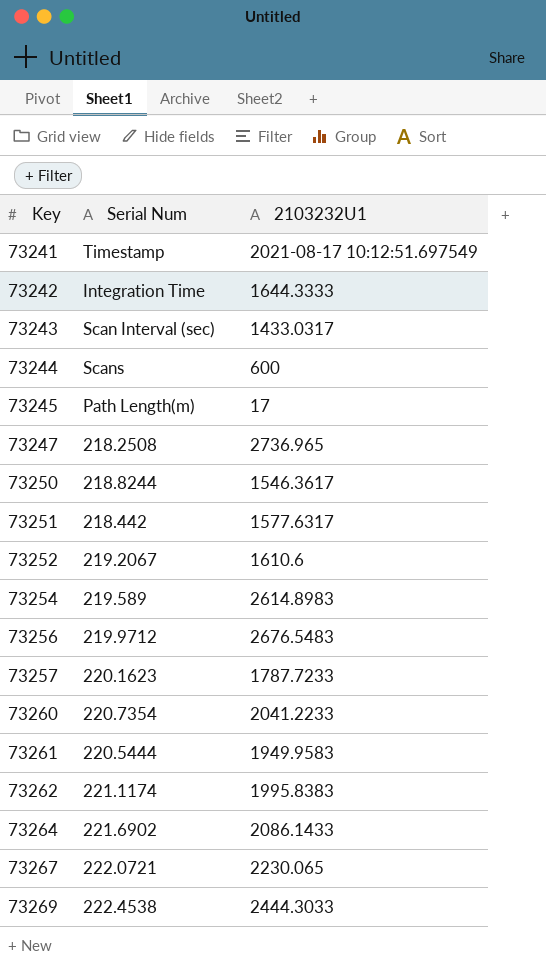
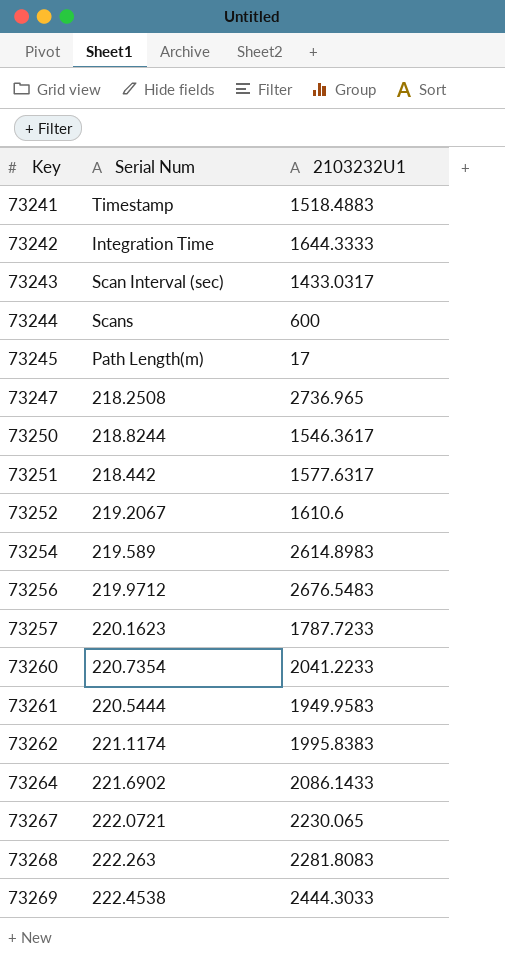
73241 | 2103232U1: 2021-08-17 10:12:51.697549 -> 1518.4883
row 73268: none -> 222.263 | 2281.8083

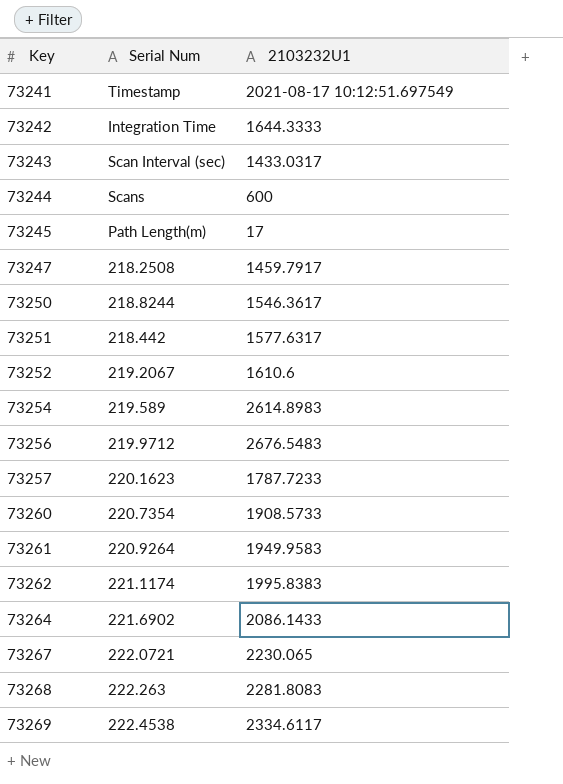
73241 | 2103232U1: 1518.4883 -> 2021-08-17 10:12:51.697549
73247 | 2103232U1: 2736.965 -> 1459.7917
73260 | 2103232U1: 2041.2233 -> 1908.5733
73261 | Serial Num: 220.5444 -> 220.9264
73269 | 2103232U1: 2444.3033 -> 2334.6117

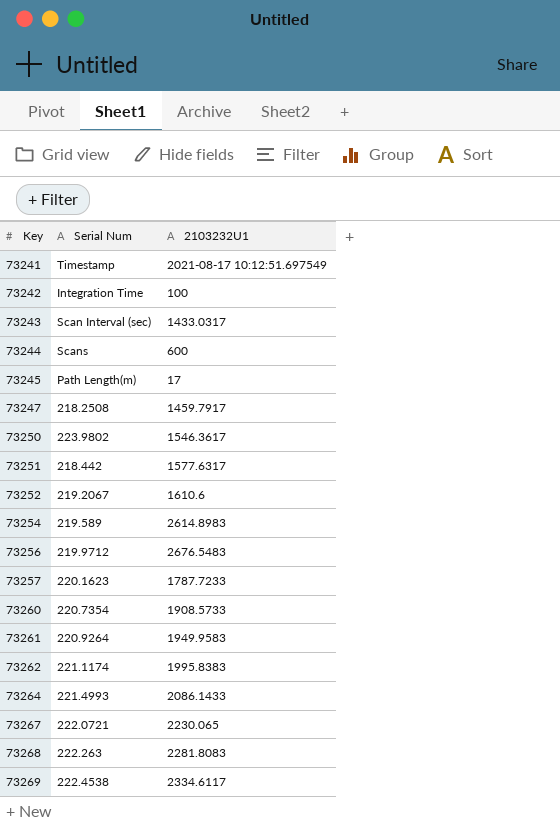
73242 | 2103232U1: 1644.3333 -> 100
73250 | Serial Num: 218.8244 -> 223.9802
73264 | Serial Num: 221.6902 -> 221.4993

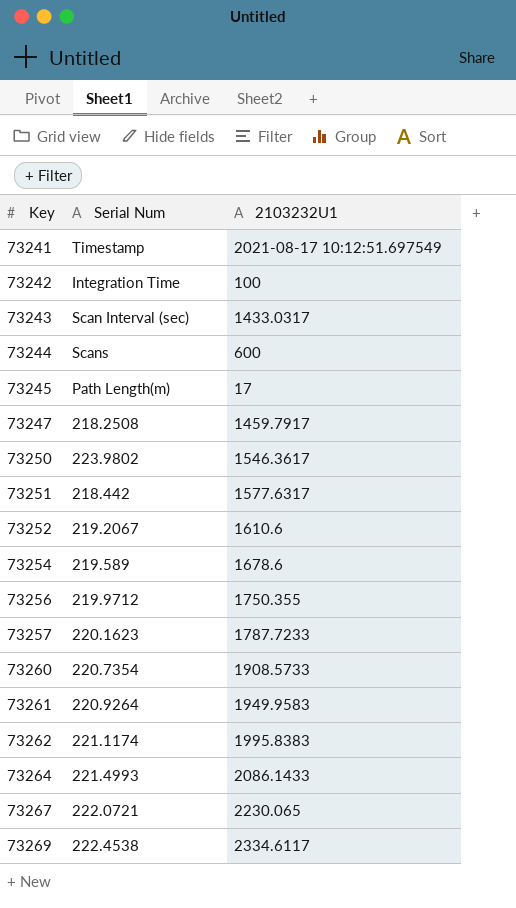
row 73268: 222.263 | 2281.8083 -> none
73254 | 2103232U1: 2614.8983 -> 1678.6
73256 | 2103232U1: 2676.5483 -> 1750.355

